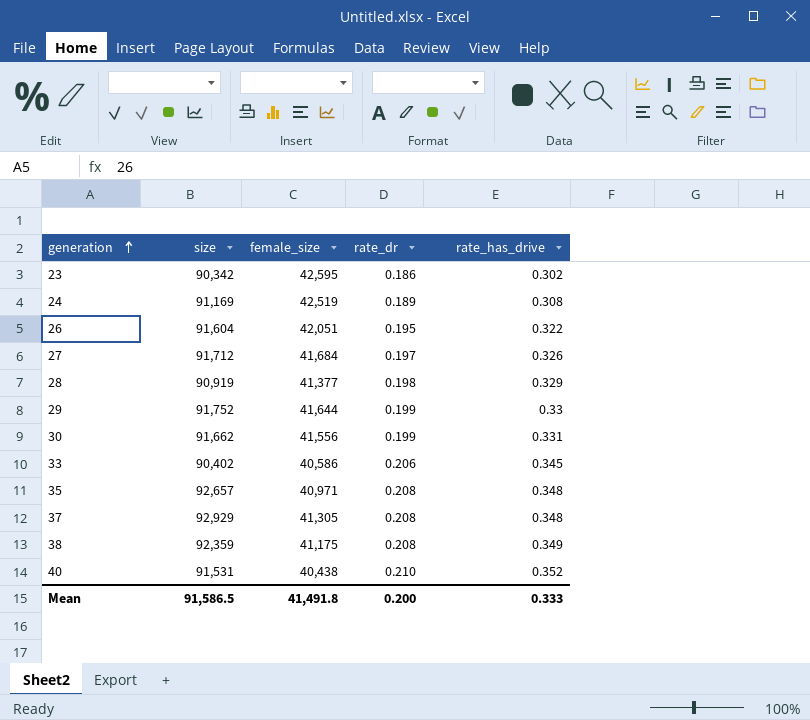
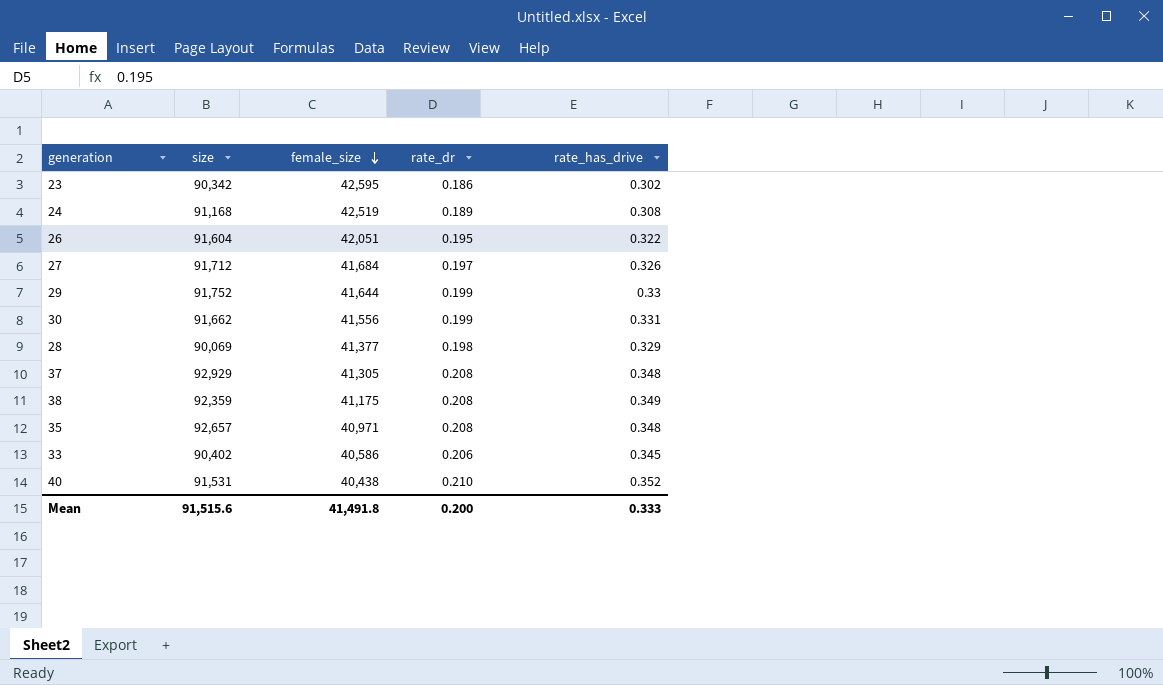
row order: generation ascending -> female_size descending
24 | size: 91,169 -> 91,168
28 | size: 90,919 -> 90,069
Mean | size: 91,586.5 -> 91,515.6

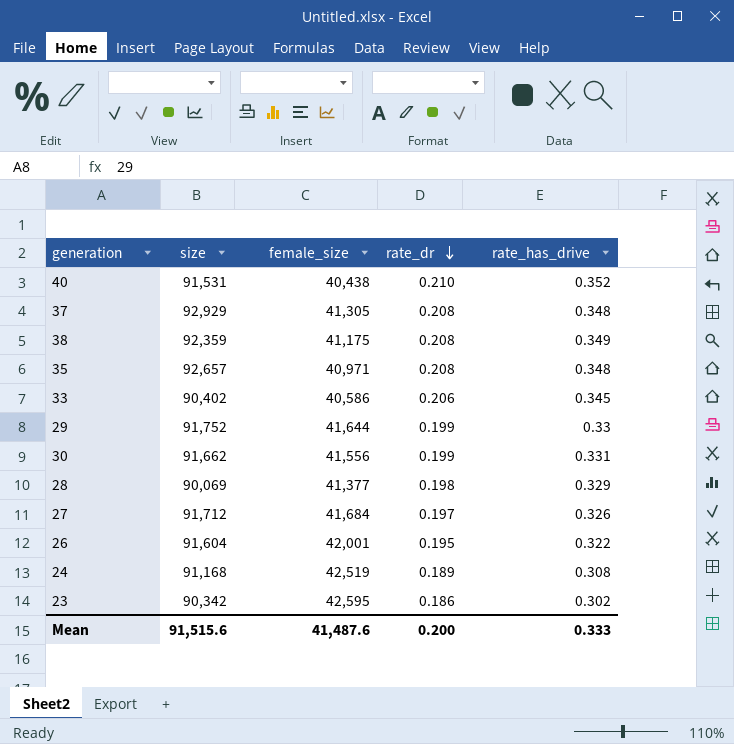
row order: female_size descending -> rate_dr descending
26 | female_size: 42,051 -> 42,001
Mean | female_size: 41,491.8 -> 41,487.6

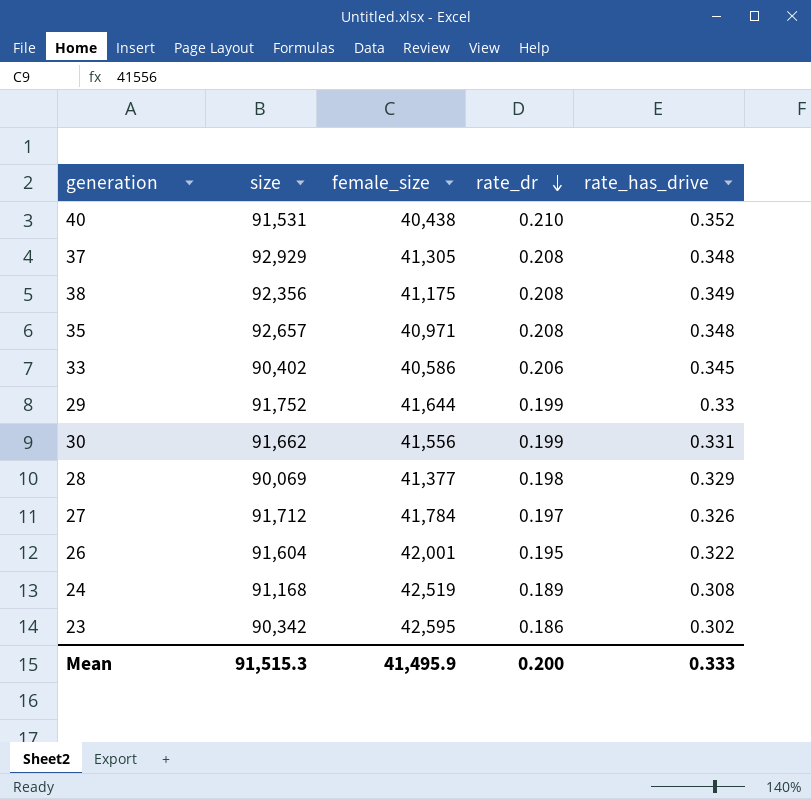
38 | size: 92,359 -> 92,356
27 | female_size: 41,684 -> 41,784
Mean | size: 91,515.6 -> 91,515.3
Mean | female_size: 41,487.6 -> 41,495.9

